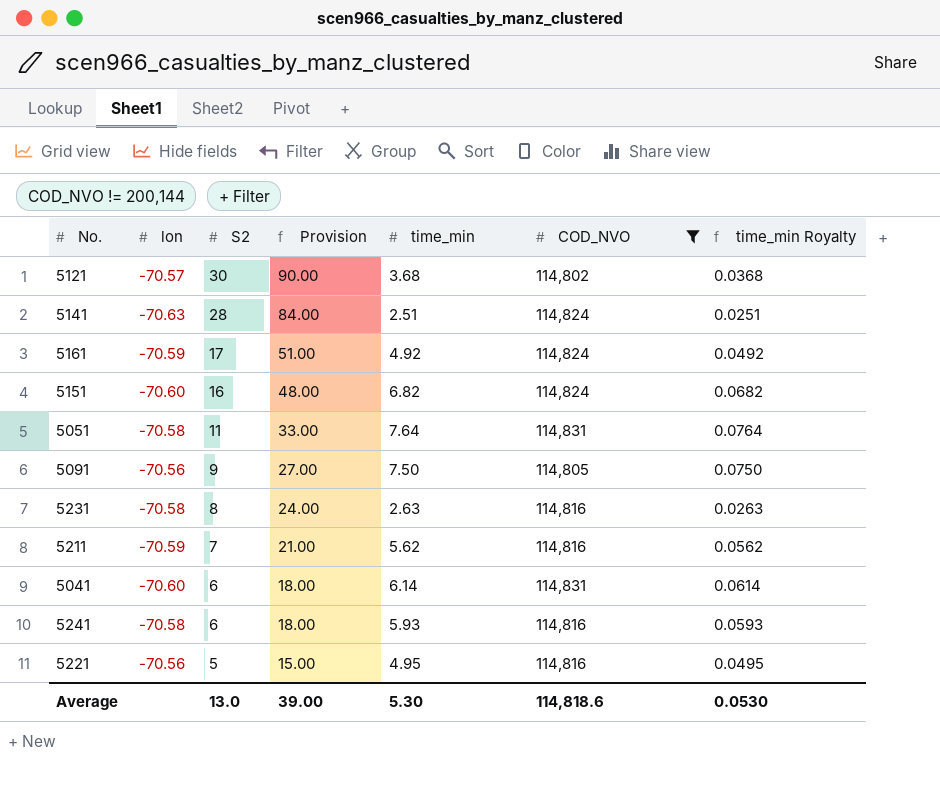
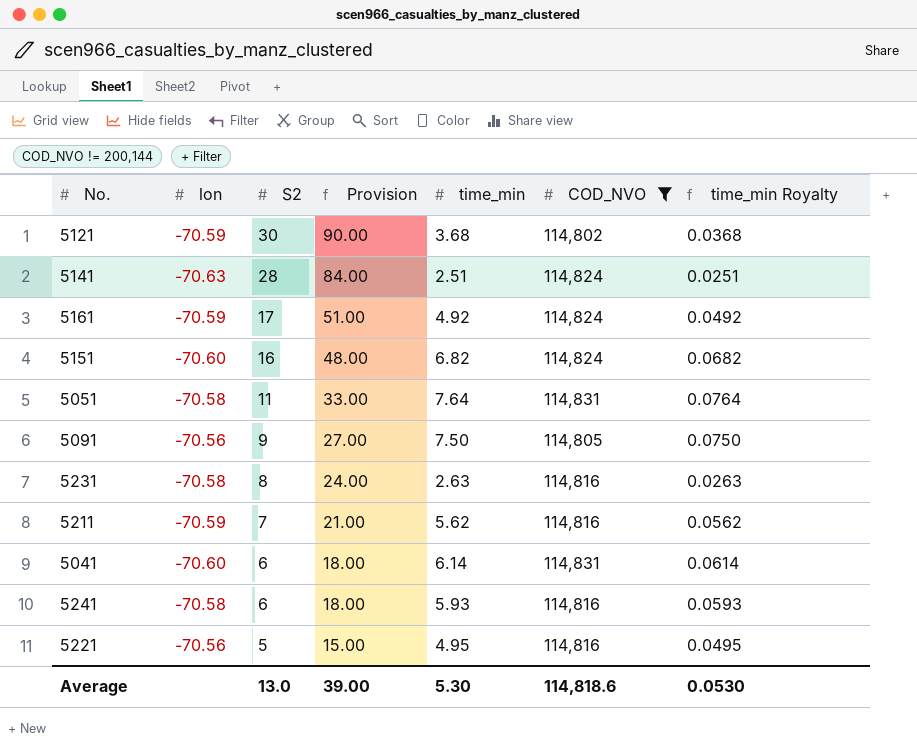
5121 | lon: -70.57 -> -70.59

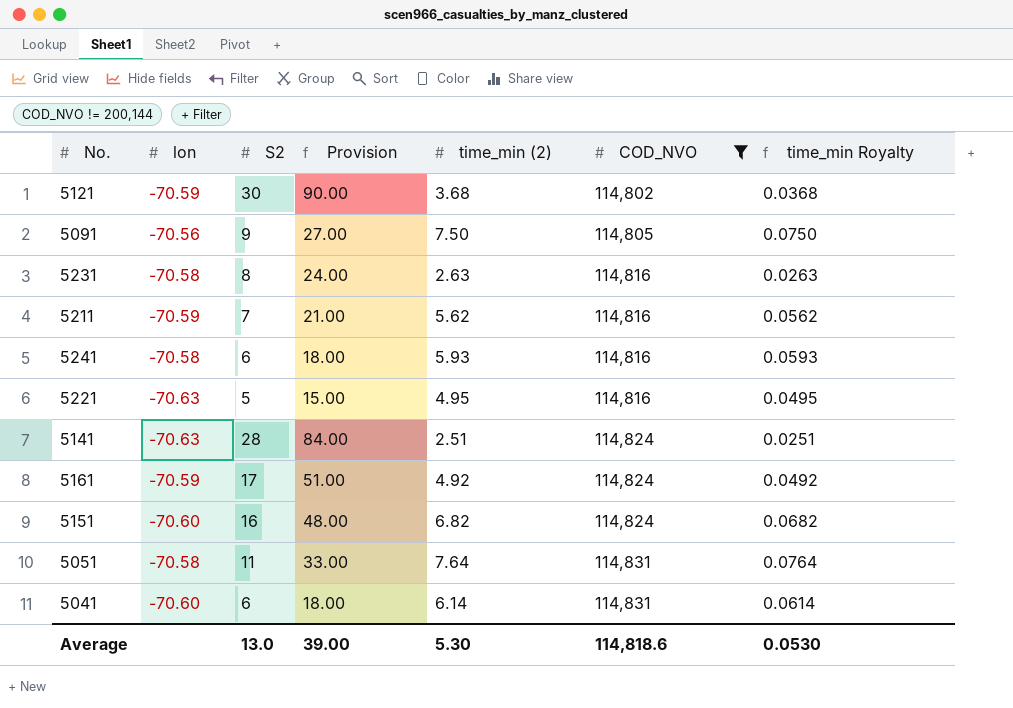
row order: S2 descending -> COD_NVO ascending
column name: time_min -> time_min (2)
5221 | lon: -70.56 -> -70.63

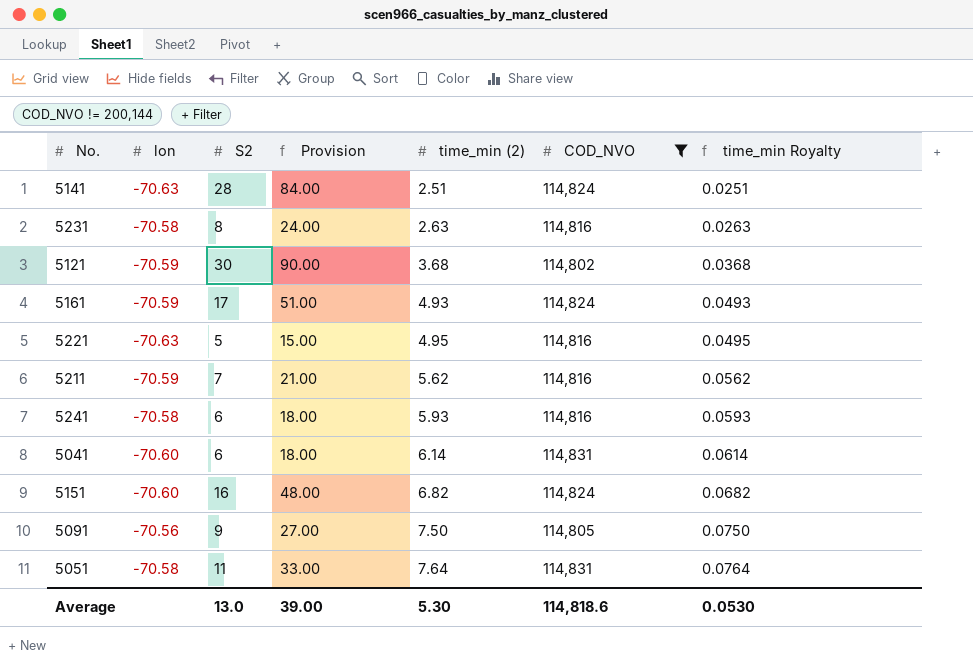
row order: COD_NVO ascending -> time_min (2) ascending
5161 | time_min (2): 4.92 -> 4.93
5161 | time_min Royalty: 0.0492 -> 0.0493

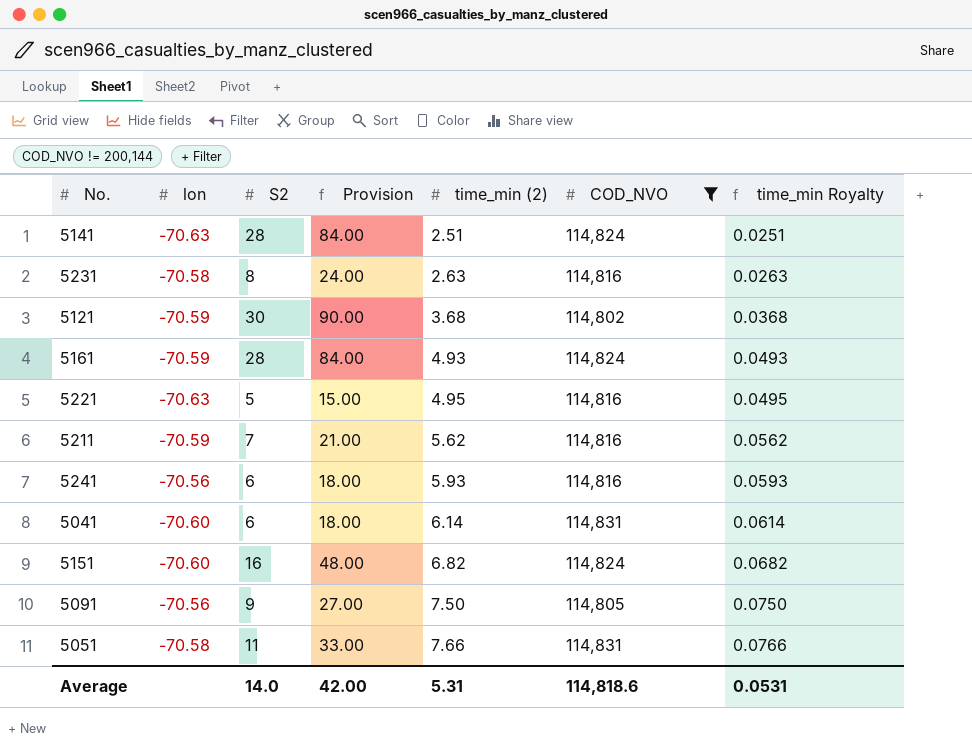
5161 | S2: 17 -> 28
5161 | Provision: 51.00 -> 84.00
5241 | lon: -70.58 -> -70.56
5051 | time_min (2): 7.64 -> 7.66
5051 | time_min Royalty: 0.0764 -> 0.0766
Average | S2: 13.0 -> 14.0
Average | Provision: 39.00 -> 42.00
Average | time_min (2): 5.30 -> 5.31
Average | time_min Royalty: 0.0530 -> 0.0531

